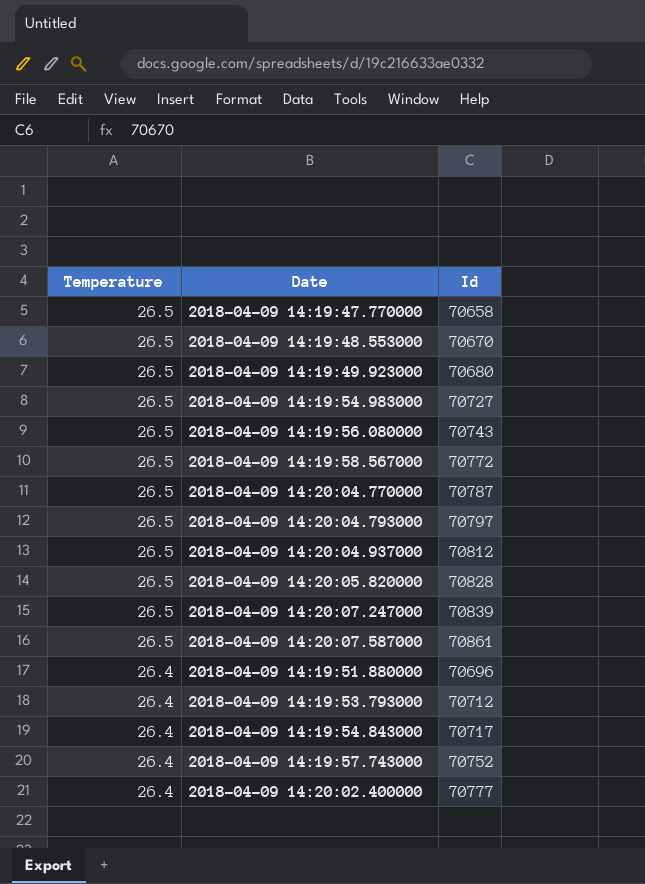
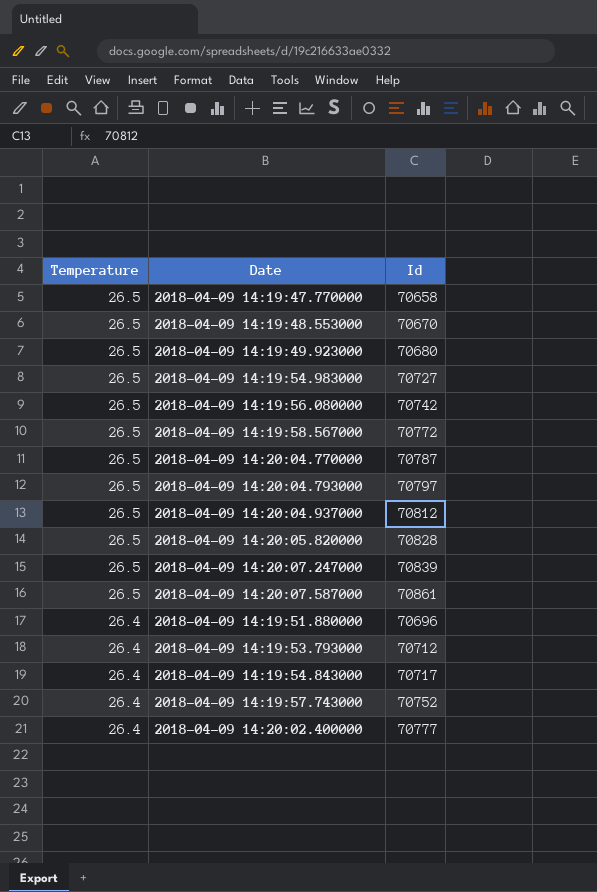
2018-04-09 14:19:56.080000 | Id: 70743 -> 70742

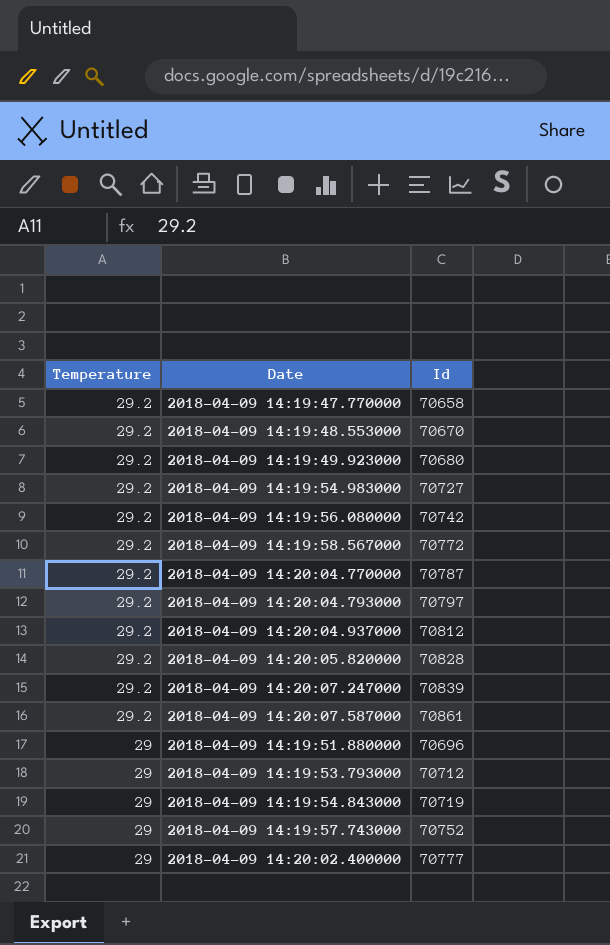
2018-04-09 14:19:47.770000 | Temperature: 26.5 -> 29.2
2018-04-09 14:19:48.553000 | Temperature: 26.5 -> 29.2
2018-04-09 14:19:49.923000 | Temperature: 26.5 -> 29.2
2018-04-09 14:19:54.983000 | Temperature: 26.5 -> 29.2
2018-04-09 14:19:56.080000 | Temperature: 26.5 -> 29.2
2018-04-09 14:19:58.567000 | Temperature: 26.5 -> 29.2
2018-04-09 14:20:04.770000 | Temperature: 26.5 -> 29.2
2018-04-09 14:20:04.793000 | Temperature: 26.5 -> 29.2
2018-04-09 14:20:04.937000 | Temperature: 26.5 -> 29.2
2018-04-09 14:20:05.820000 | Temperature: 26.5 -> 29.2
2018-04-09 14:20:07.247000 | Temperature: 26.5 -> 29.2
2018-04-09 14:20:07.587000 | Temperature: 26.5 -> 29.2
2018-04-09 14:19:51.880000 | Temperature: 26.4 -> 29
2018-04-09 14:19:53.793000 | Temperature: 26.4 -> 29
2018-04-09 14:19:54.843000 | Temperature: 26.4 -> 29
2018-04-09 14:19:54.843000 | Id: 70717 -> 70719
2018-04-09 14:19:57.743000 | Temperature: 26.4 -> 29
2018-04-09 14:20:02.400000 | Temperature: 26.4 -> 29

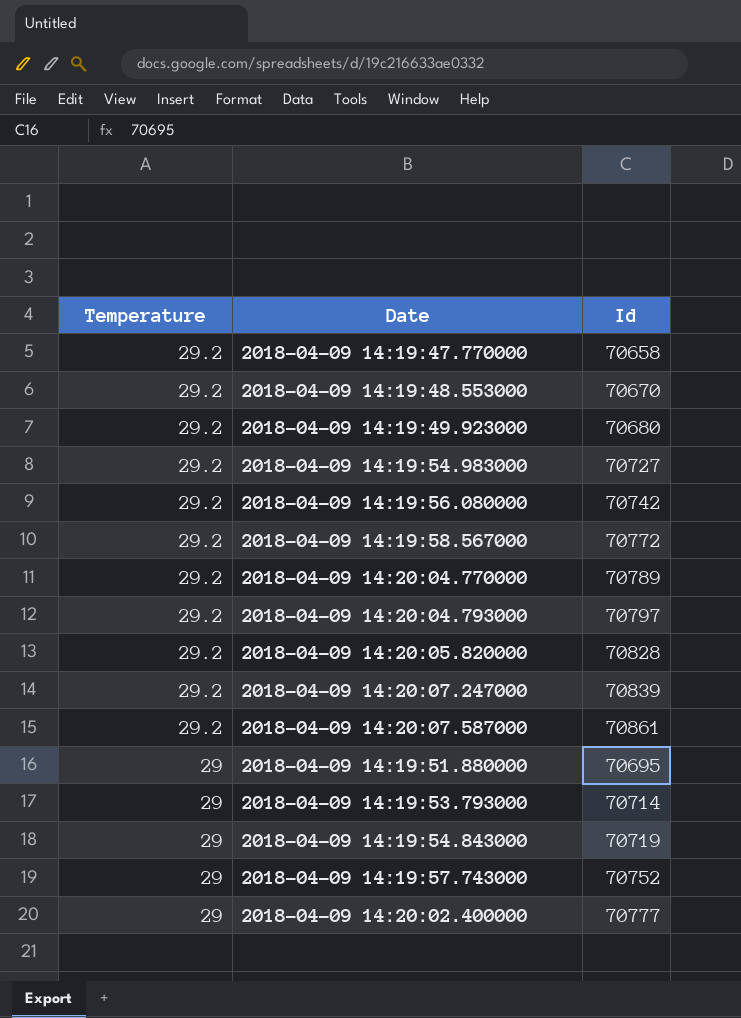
row 2018-04-09 14:20:04.937000: 29.2 | 70812 -> none
2018-04-09 14:20:04.770000 | Id: 70787 -> 70789
2018-04-09 14:19:51.880000 | Id: 70696 -> 70695
2018-04-09 14:19:53.793000 | Id: 70712 -> 70714

